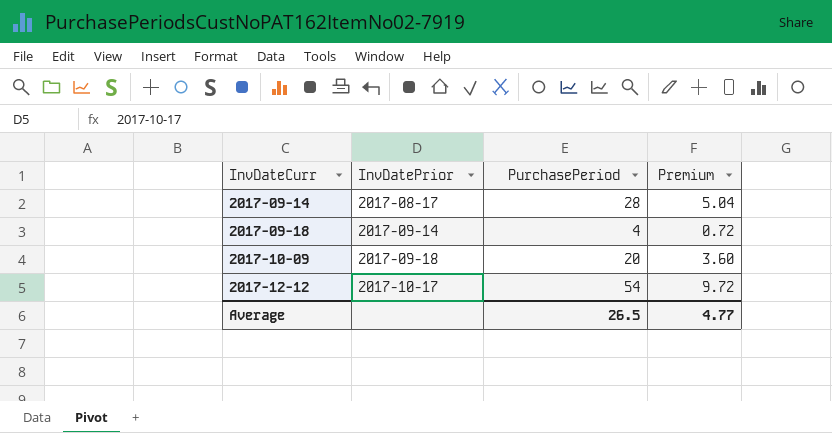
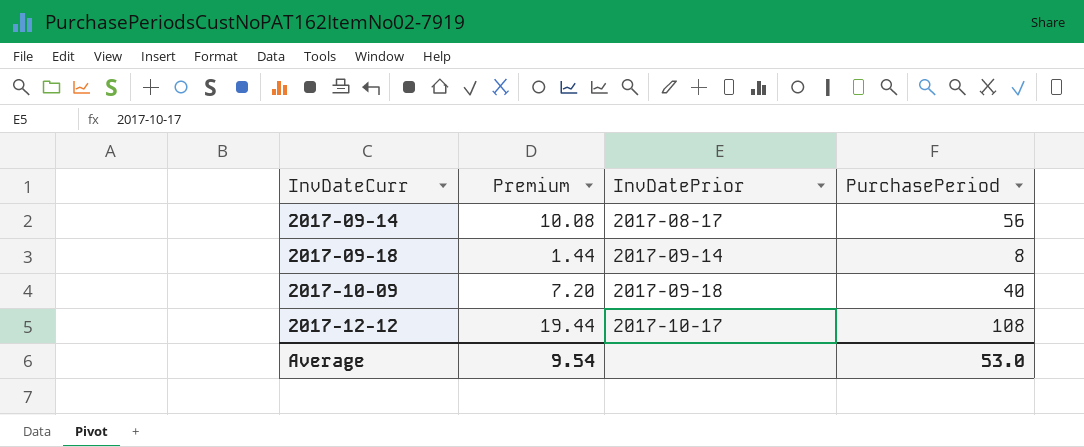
column Premium | position: 4 -> 2
2017-09-14 | Premium: 5.04 -> 10.08
2017-09-14 | PurchasePeriod: 28 -> 56
2017-09-18 | Premium: 0.72 -> 1.44
2017-09-18 | PurchasePeriod: 4 -> 8
2017-10-09 | Premium: 3.60 -> 7.20
2017-10-09 | PurchasePeriod: 20 -> 40
2017-12-12 | Premium: 9.72 -> 19.44
2017-12-12 | PurchasePeriod: 54 -> 108
Average | Premium: 4.77 -> 9.54
Average | PurchasePeriod: 26.5 -> 53.0

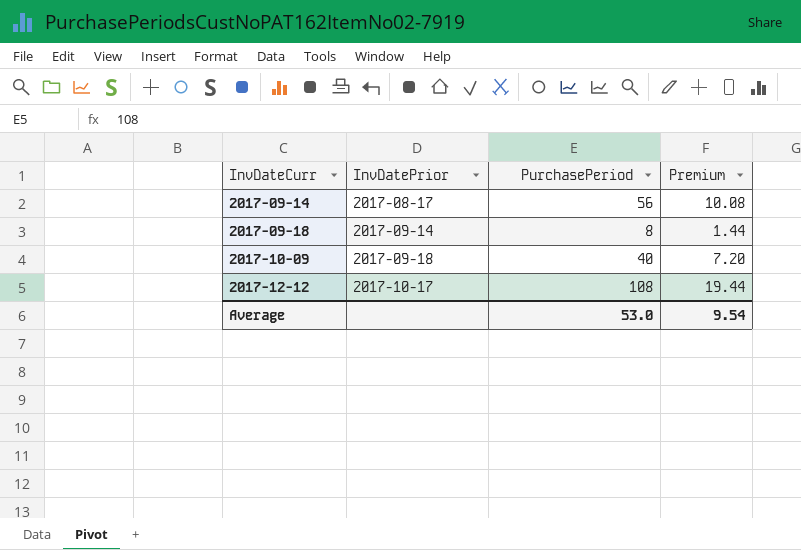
column Premium | position: 2 -> 4

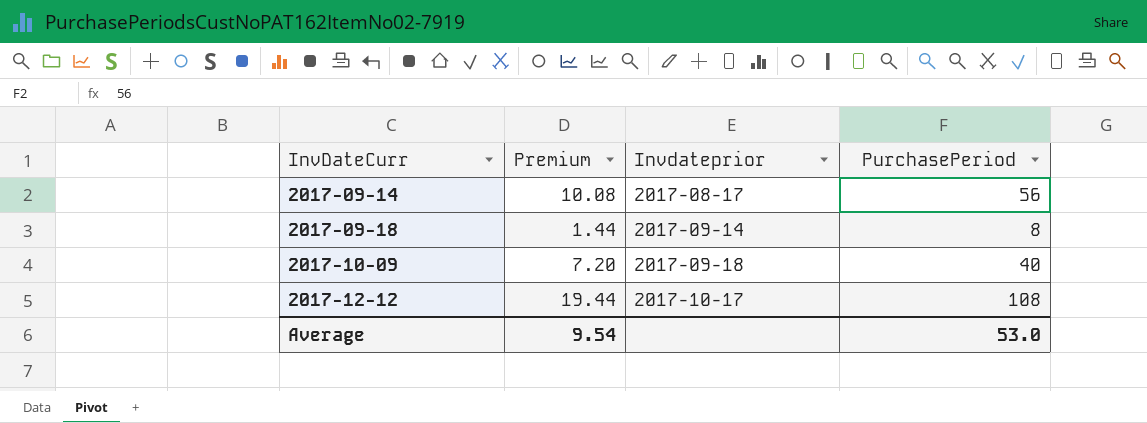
column Premium | position: 4 -> 2
column name: InvDatePrior -> Invdateprior

